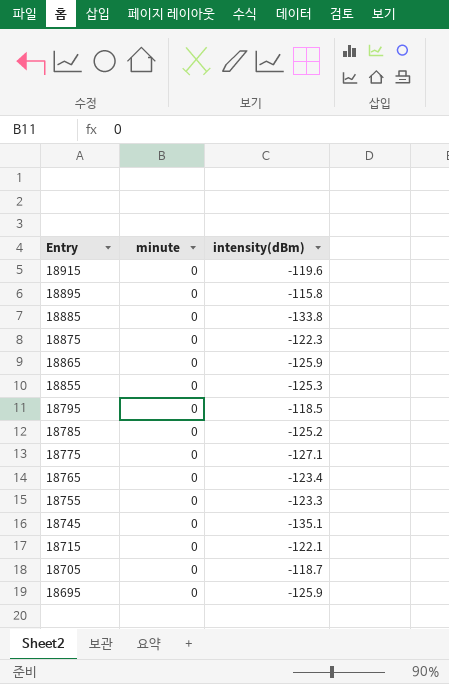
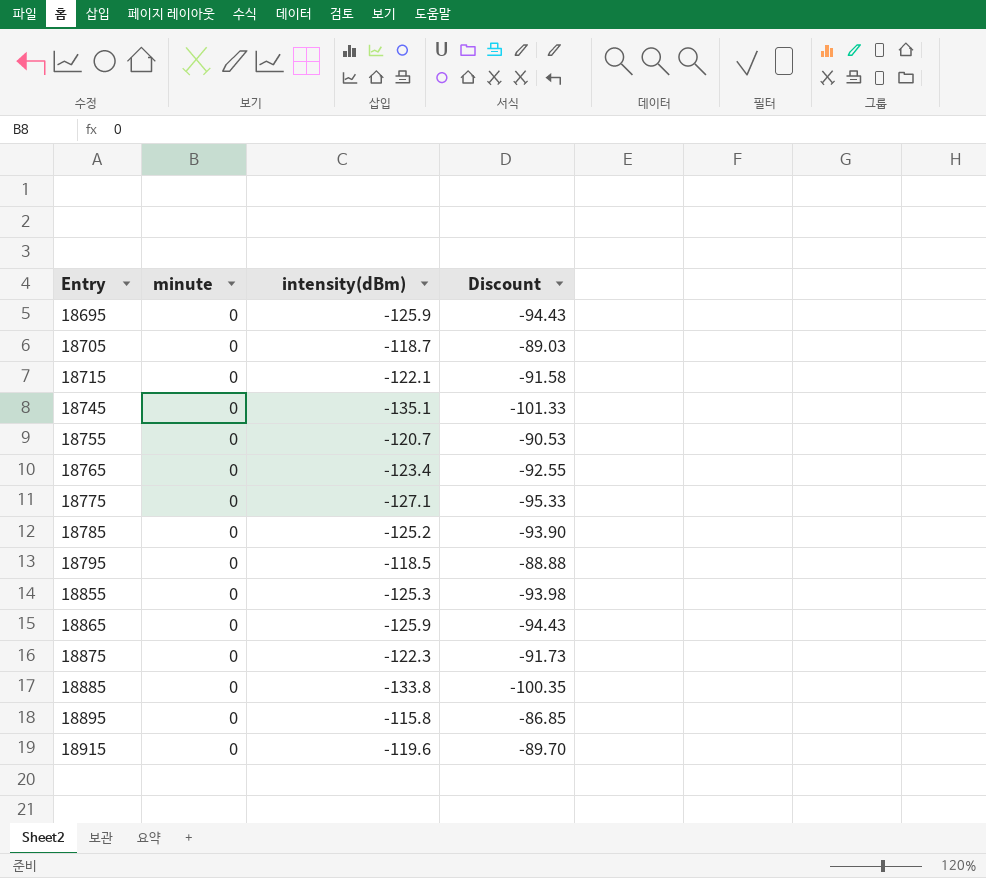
row order: Entry descending -> Entry ascending
column Discount | formula: none -> [intensity(dBm)] * 0.75
18755 | intensity(dBm): -123.3 -> -120.7

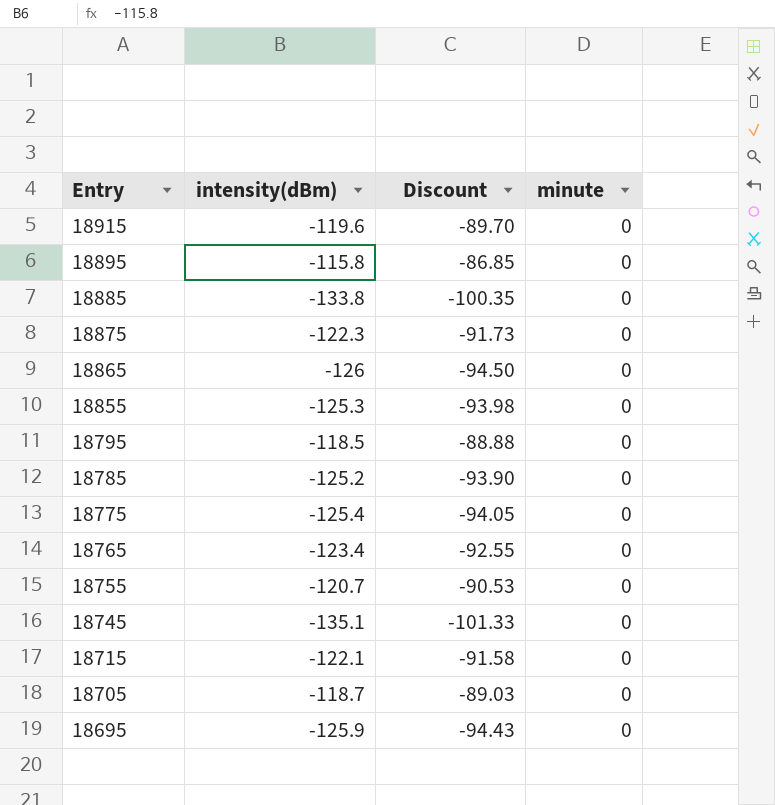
row order: Entry ascending -> Entry descending
column minute | position: 2 -> 4
18865 | intensity(dBm): -125.9 -> -126
18865 | Discount: -94.43 -> -94.50
18775 | intensity(dBm): -127.1 -> -125.4
18775 | Discount: -95.33 -> -94.05

